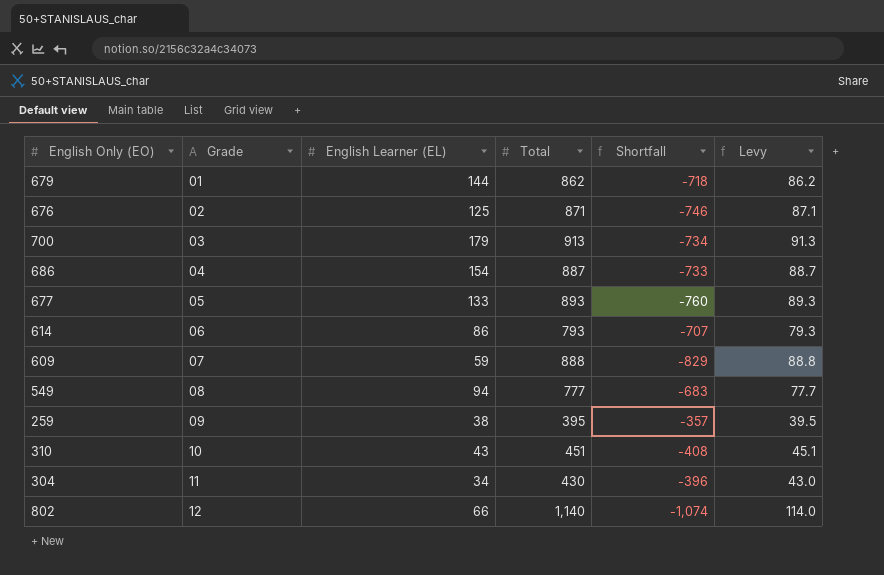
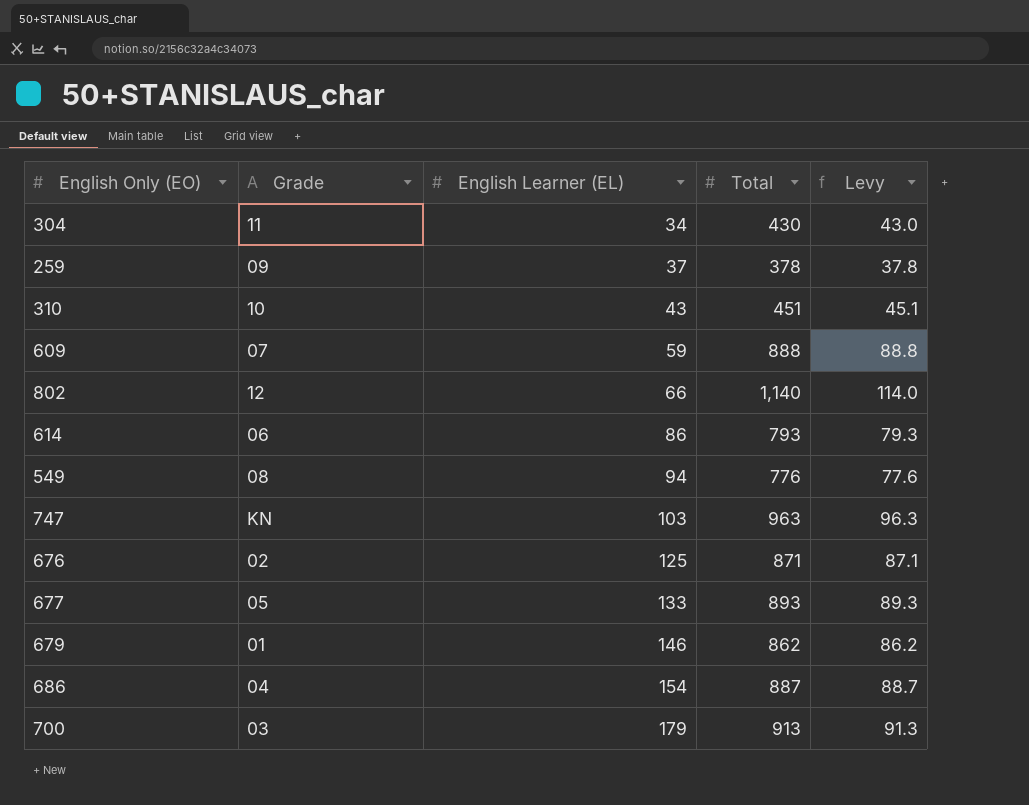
row order: Grade ascending -> English Learner (EL) ascending
column Shortfall | formula: [English Learner (EL)] - [Total] -> none
259 | English Learner (EL): 38 -> 37
259 | Total: 395 -> 378
259 | Levy: 39.5 -> 37.8
549 | Total: 777 -> 776
549 | Levy: 77.7 -> 77.6
row 747: none -> KN | 103 | 963 | 96.3
679 | English Learner (EL): 144 -> 146

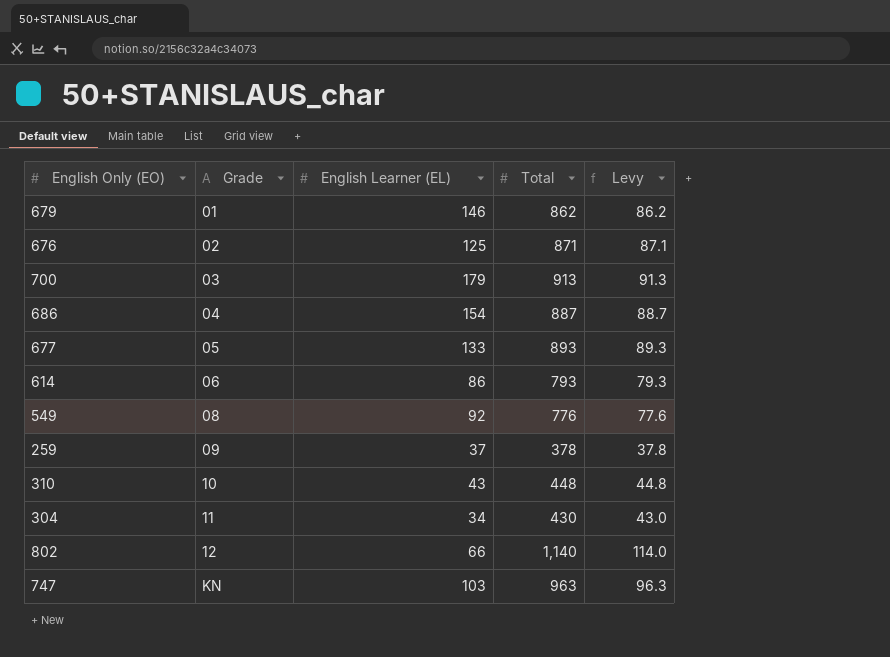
row order: English Learner (EL) ascending -> Grade ascending
row 609: 07 | 59 | 888 | 88.8 -> none
549 | English Learner (EL): 94 -> 92
310 | Total: 451 -> 448
310 | Levy: 45.1 -> 44.8

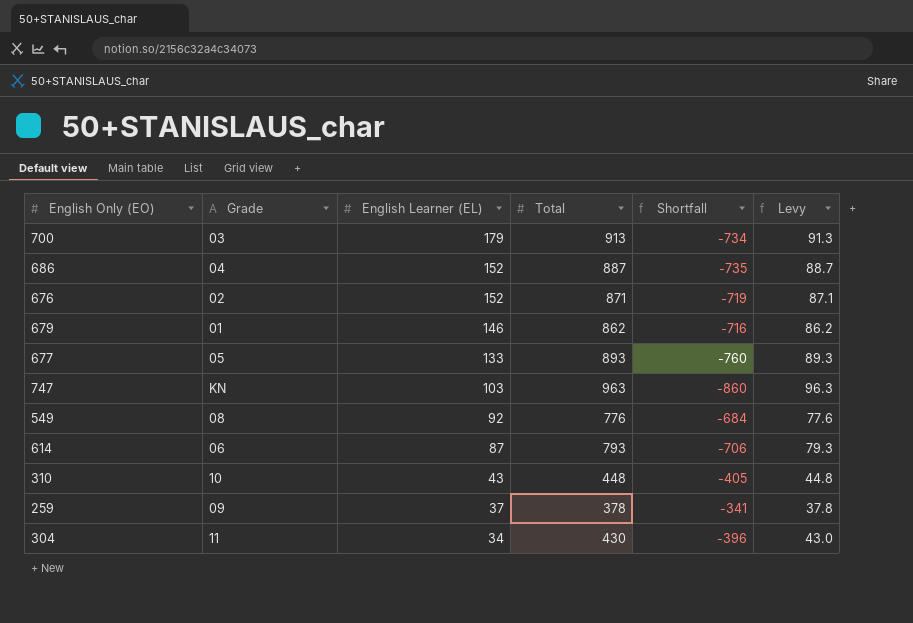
row order: Grade ascending -> English Learner (EL) descending
column Shortfall | formula: none -> [English Learner (EL)] - [Total]
row 802: 12 | 66 | 1,140 | 114.0 -> none
686 | English Learner (EL): 154 -> 152
676 | English Learner (EL): 125 -> 152
614 | English Learner (EL): 86 -> 87

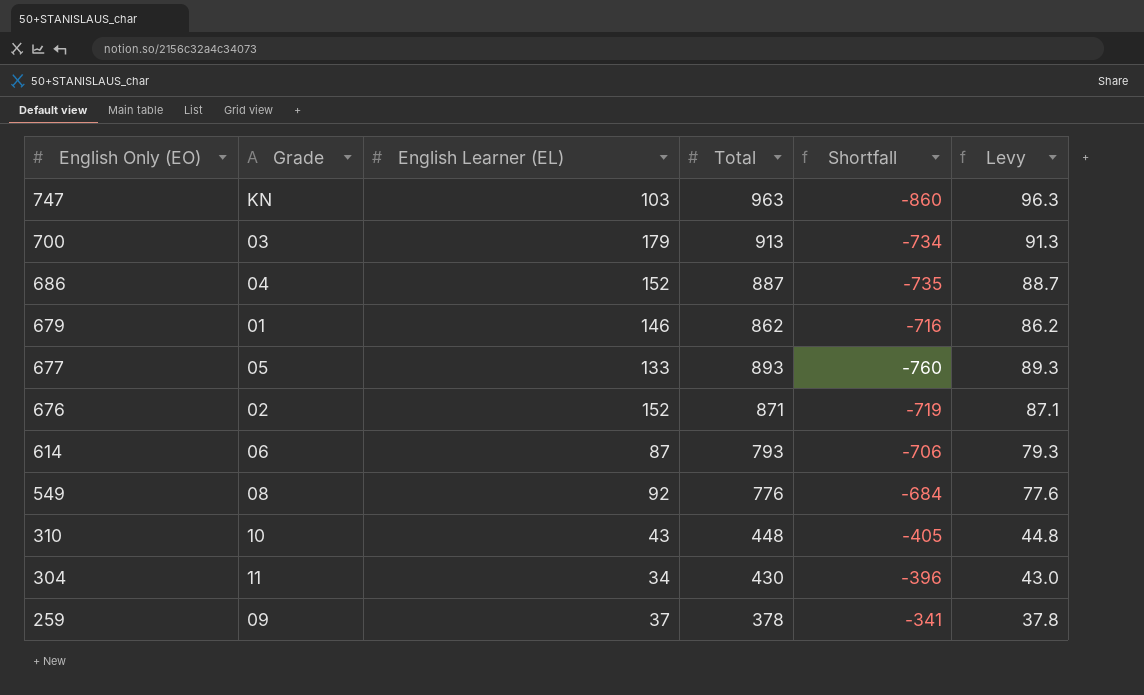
row order: English Learner (EL) descending -> English Only (EO) descending

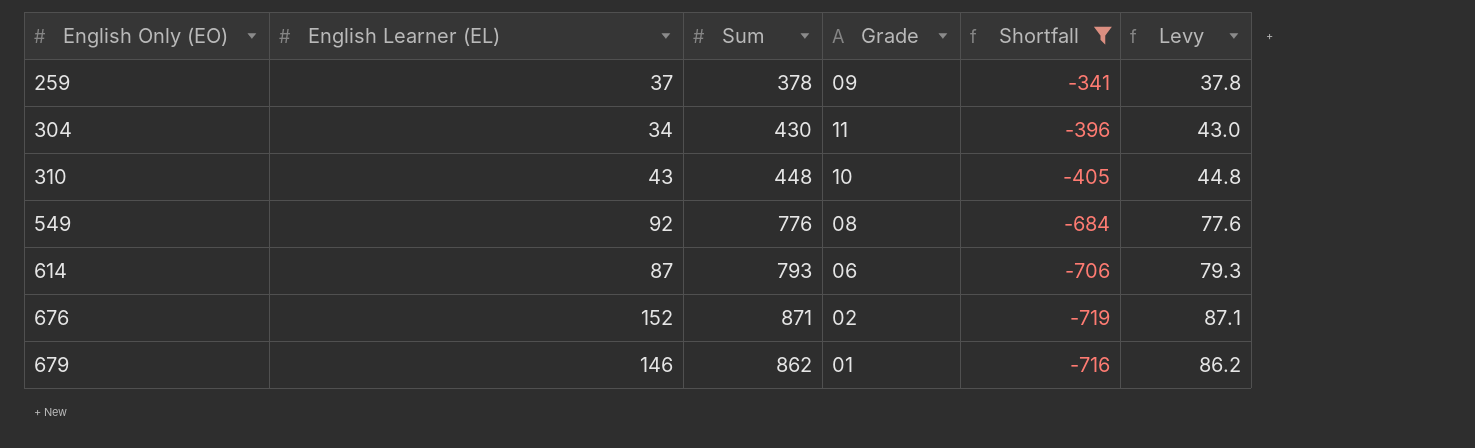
filter: none -> Shortfall >= -719
row order: English Only (EO) descending -> English Only (EO) ascending
column name: Total -> Sum
column Grade | position: 2 -> 4

